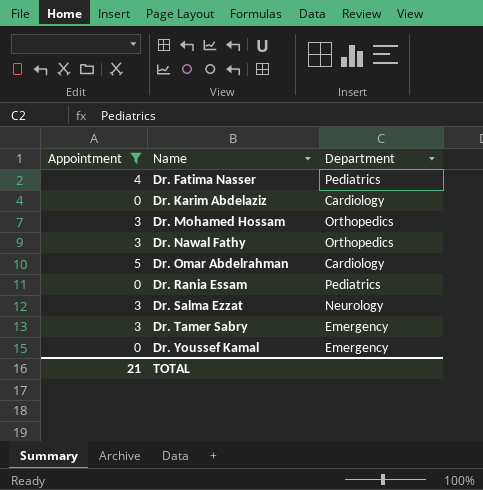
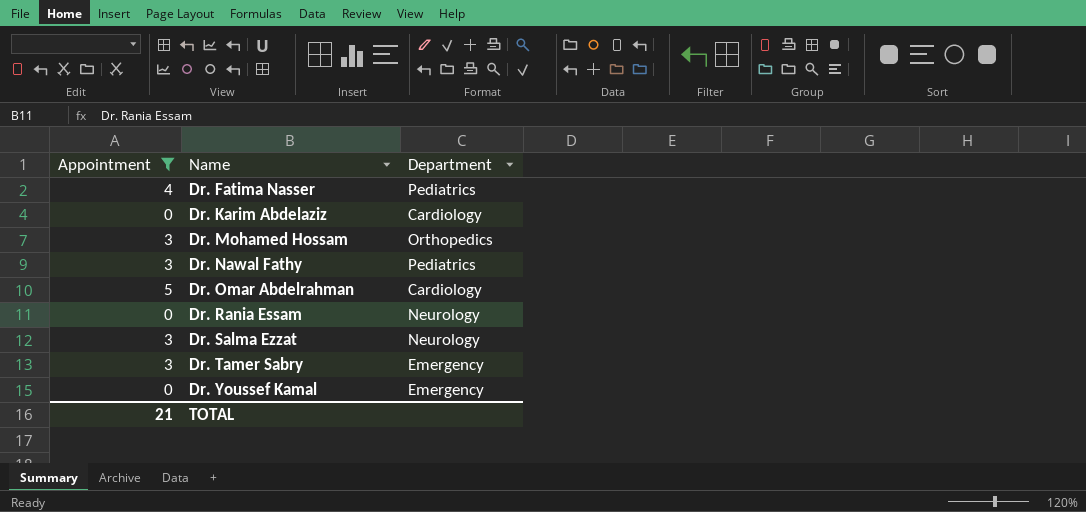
Dr. Nawal Fathy | Department: Orthopedics -> Pediatrics
Dr. Rania Essam | Department: Pediatrics -> Neurology

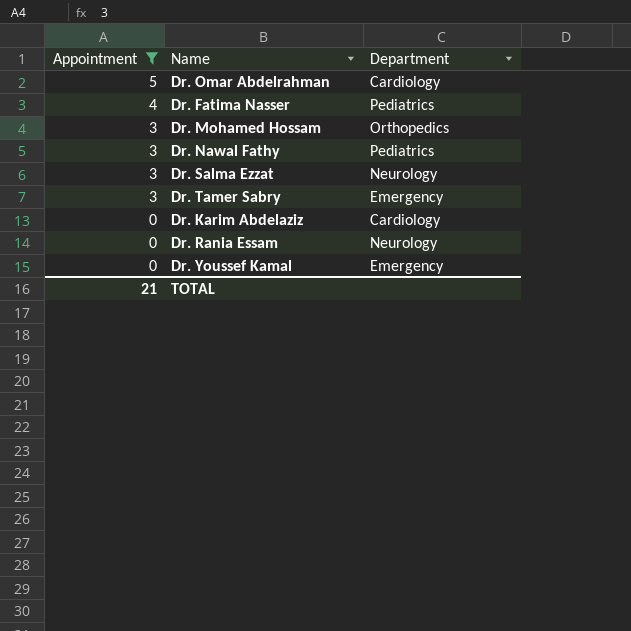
row order: Name ascending -> Appointment descending

